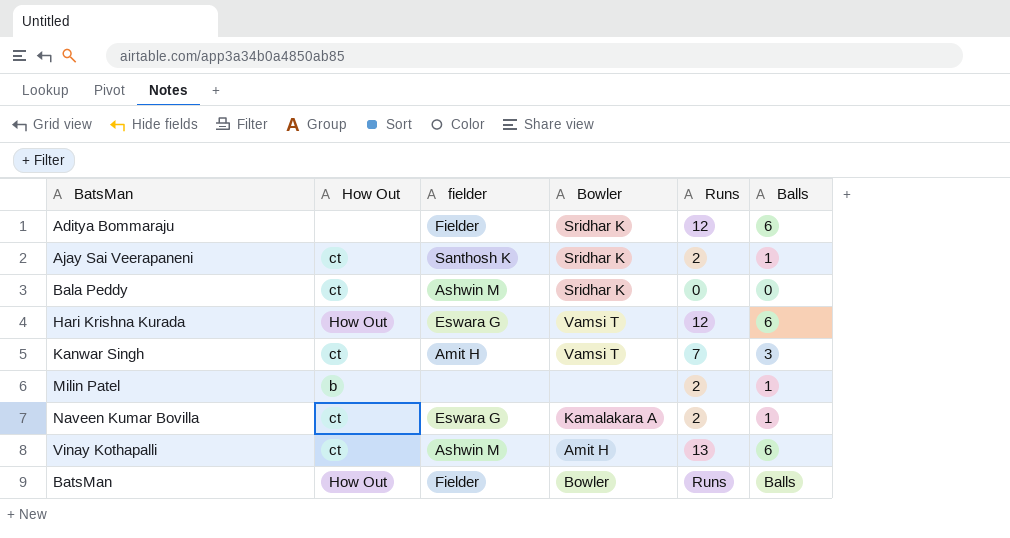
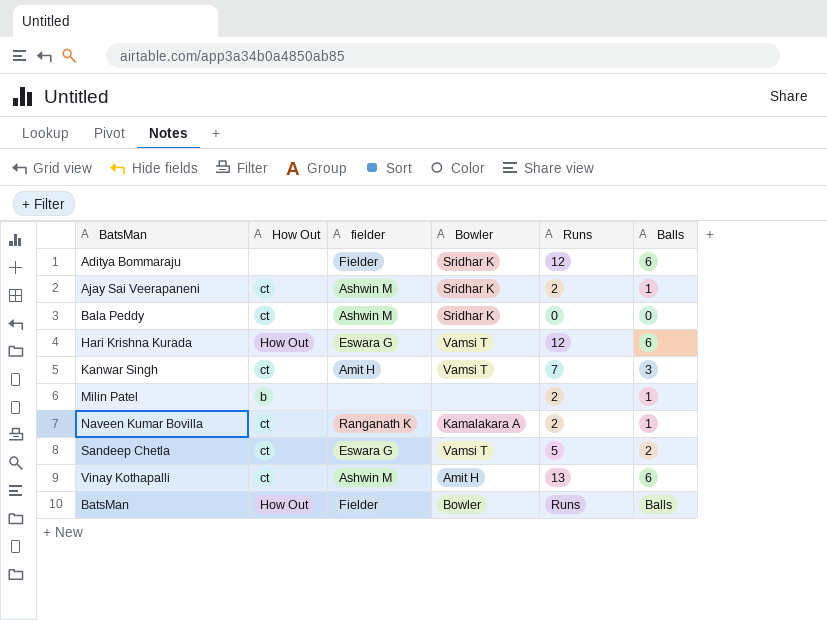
Ajay Sai Veerapaneni | fielder: Santhosh K -> Ashwin M
Naveen Kumar Bovilla | fielder: Eswara G -> Ranganath K
row Sandeep Chetla: none -> ct | Eswara G | Vamsi T | 5 | 2

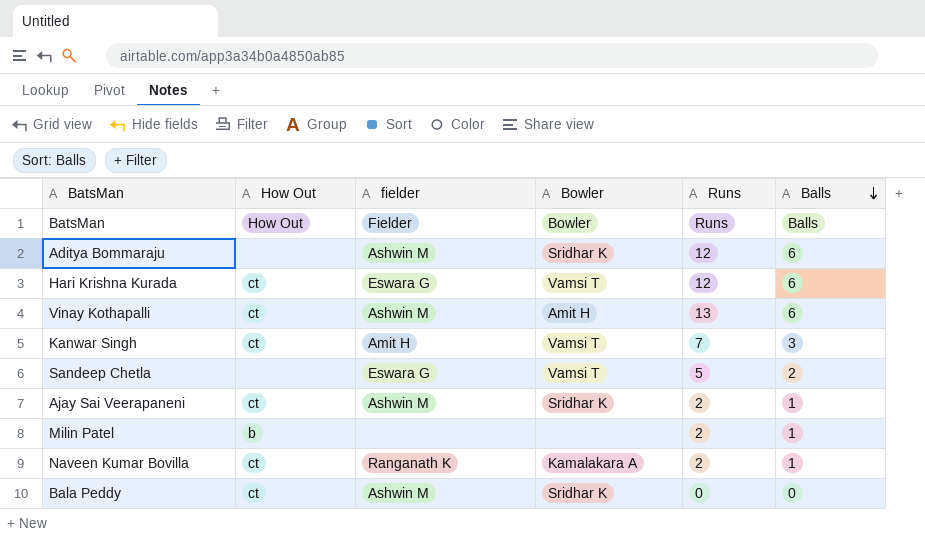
row order: none -> Balls descending
Aditya Bommaraju | fielder: Fielder -> Ashwin M
Hari Krishna Kurada | How Out: How Out -> ct
Sandeep Chetla | How Out: ct -> none

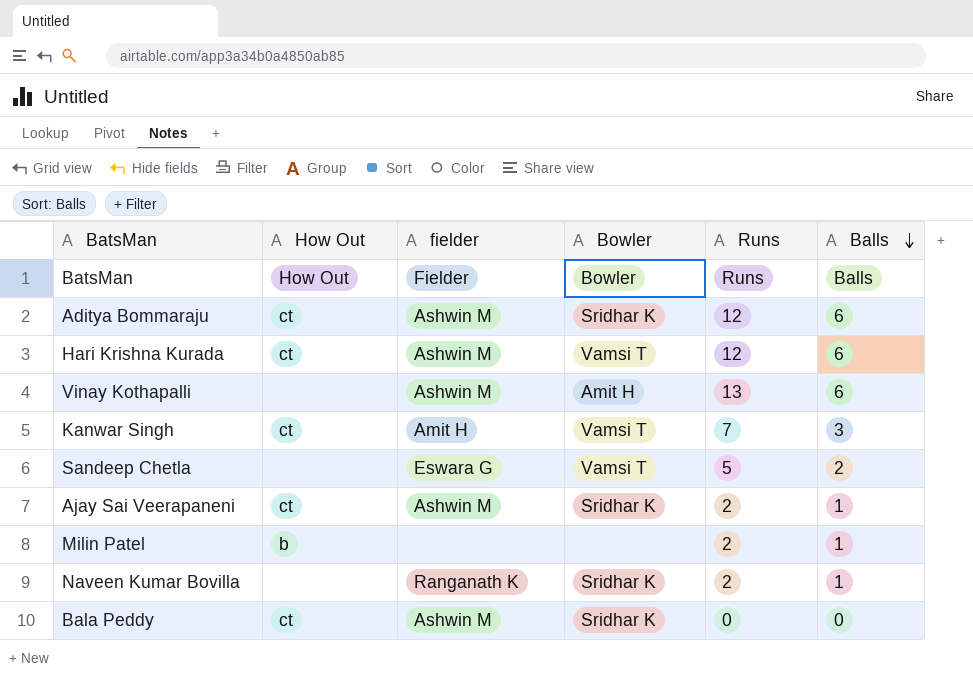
Aditya Bommaraju | How Out: none -> ct
Hari Krishna Kurada | fielder: Eswara G -> Ashwin M
Vinay Kothapalli | How Out: ct -> none
Naveen Kumar Bovilla | How Out: ct -> none
Naveen Kumar Bovilla | Bowler: Kamalakara A -> Sridhar K

